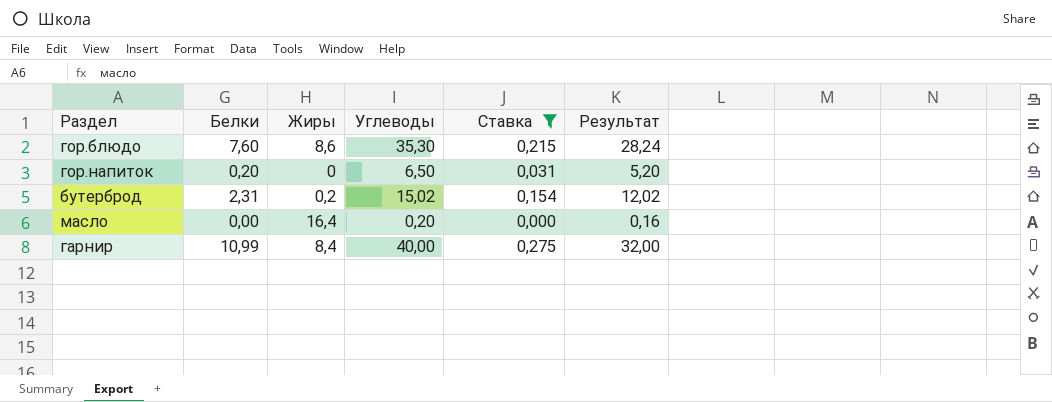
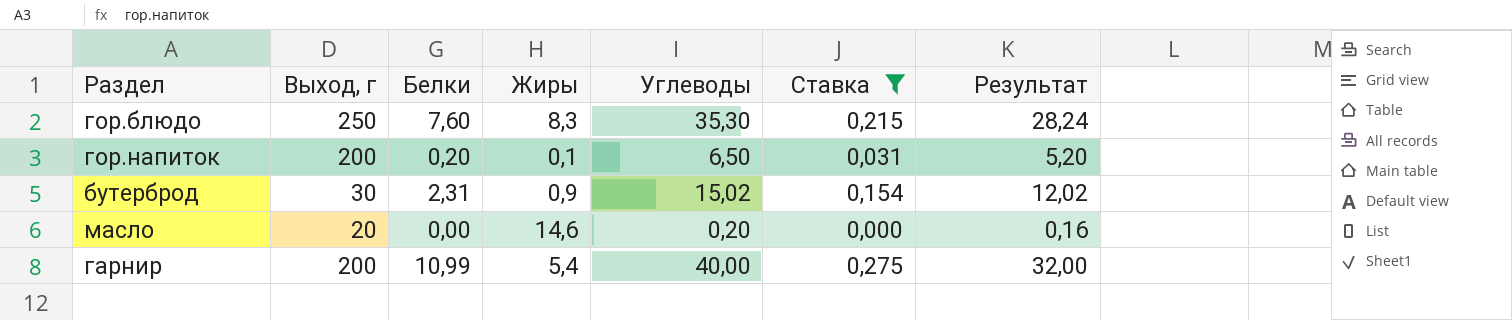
column Выход, г | position: none -> 2
гор.блюдо | Жиры: 8,6 -> 8,3
гор.напиток | Жиры: 0 -> 0,1
бутерброд | Жиры: 0,2 -> 0,9
масло | Жиры: 16,4 -> 14,6
гарнир | Жиры: 8,4 -> 5,4

